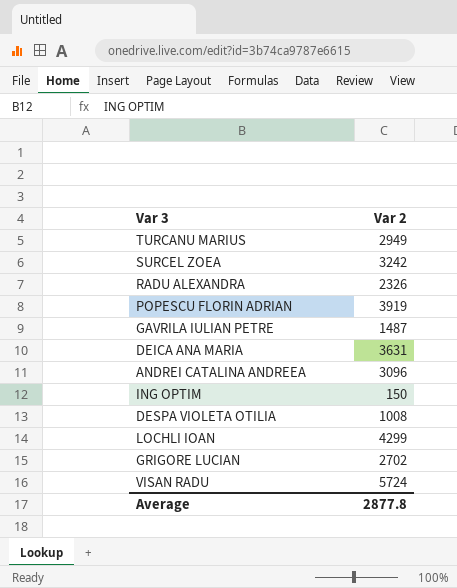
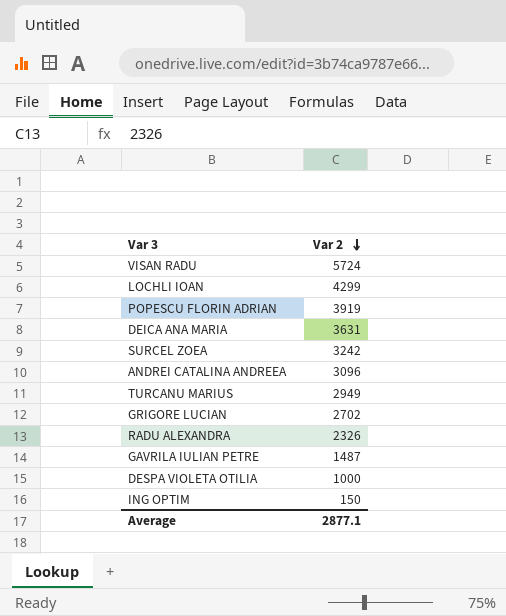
row order: none -> Var 2 descending
DESPA VIOLETA OTILIA | Var 2: 1008 -> 1000
Average | Var 2: 2877.8 -> 2877.1

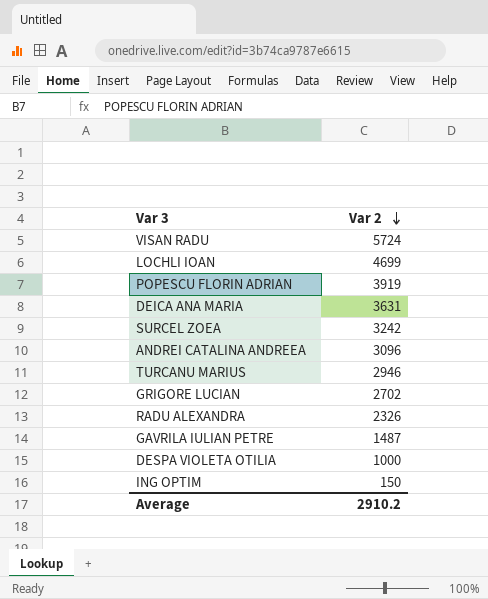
LOCHLI IOAN | Var 2: 4299 -> 4699
TURCANU MARIUS | Var 2: 2949 -> 2946
Average | Var 2: 2877.1 -> 2910.2

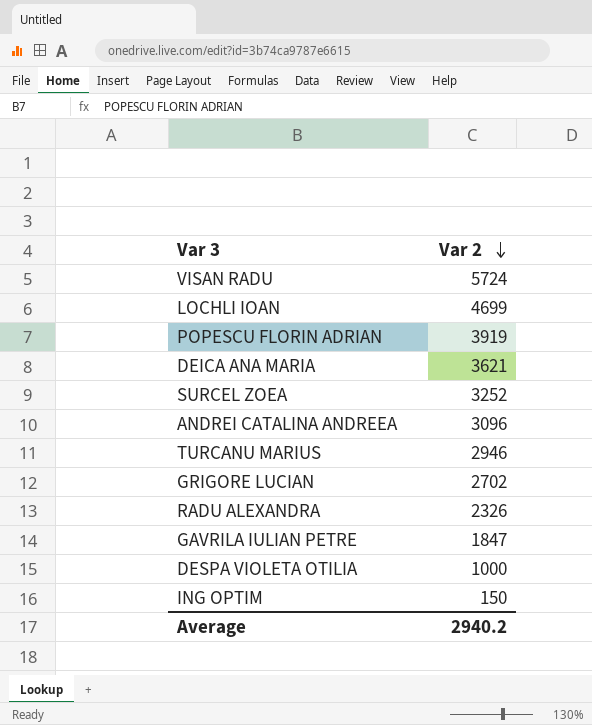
DEICA ANA MARIA | Var 2: 3631 -> 3621
SURCEL ZOEA | Var 2: 3242 -> 3252
GAVRILA IULIAN PETRE | Var 2: 1487 -> 1847
Average | Var 2: 2910.2 -> 2940.2

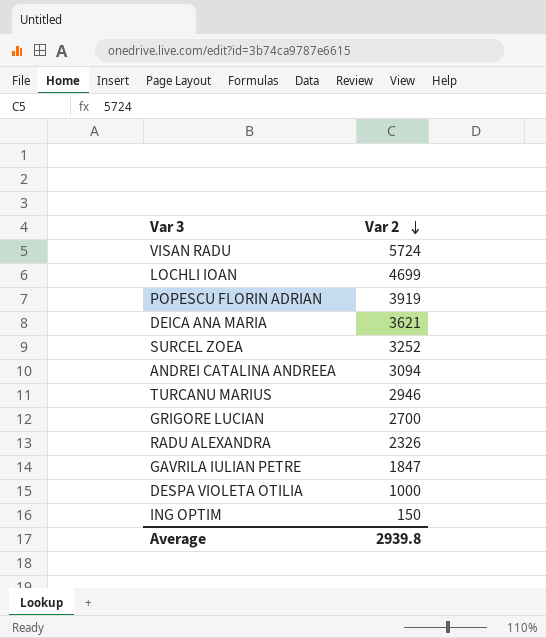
ANDREI CATALINA ANDREEA | Var 2: 3096 -> 3094
GRIGORE LUCIAN | Var 2: 2702 -> 2700
Average | Var 2: 2940.2 -> 2939.8

